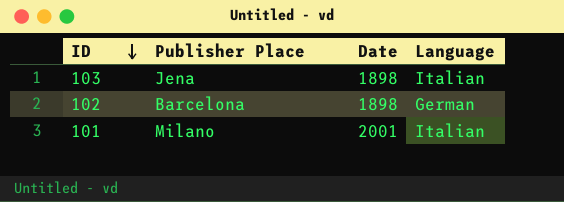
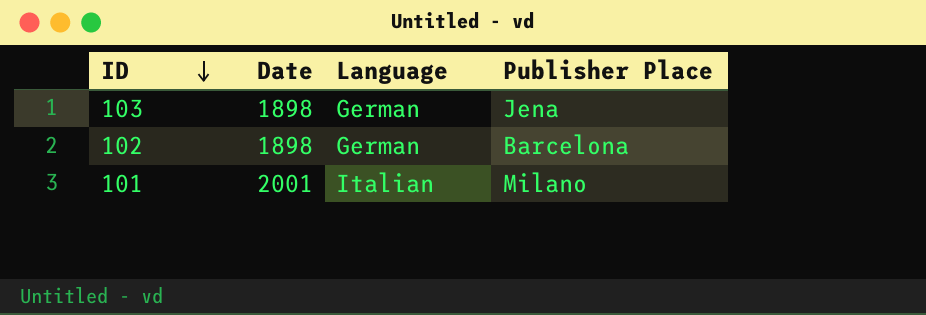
column Publisher Place | position: 2 -> 4
103 | Language: Italian -> German

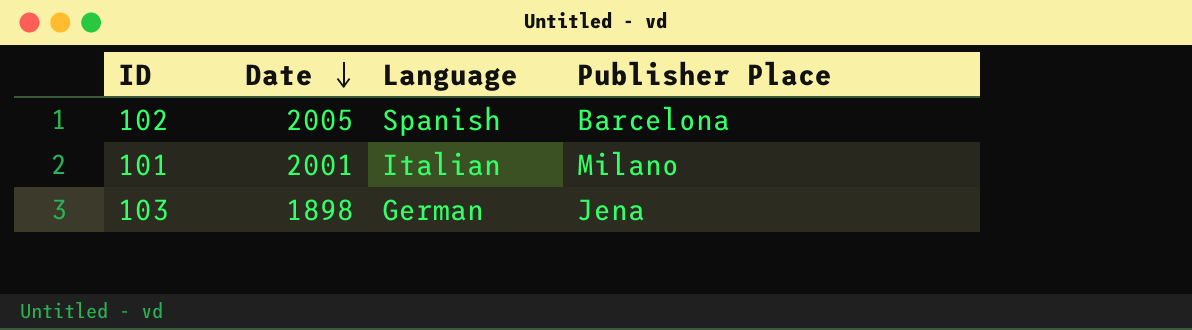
row order: ID descending -> Date descending
102 | Date: 1898 -> 2005
102 | Language: German -> Spanish

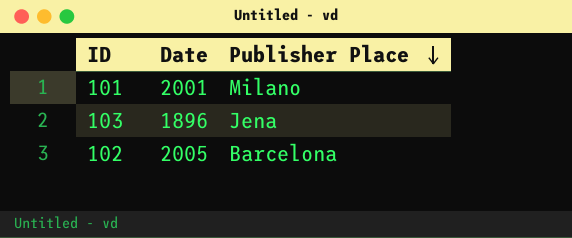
row order: Date descending -> Publisher Place descending
column Language | position: 3 -> none
103 | Date: 1898 -> 1896

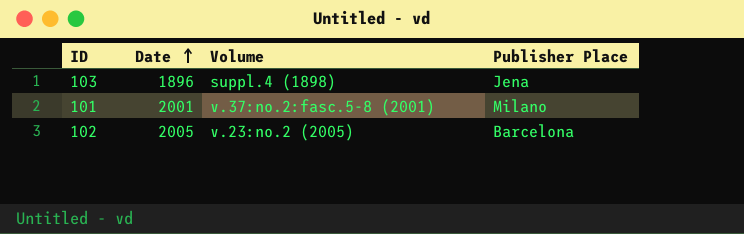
row order: Publisher Place descending -> Date ascending
column Volume | position: none -> 3

